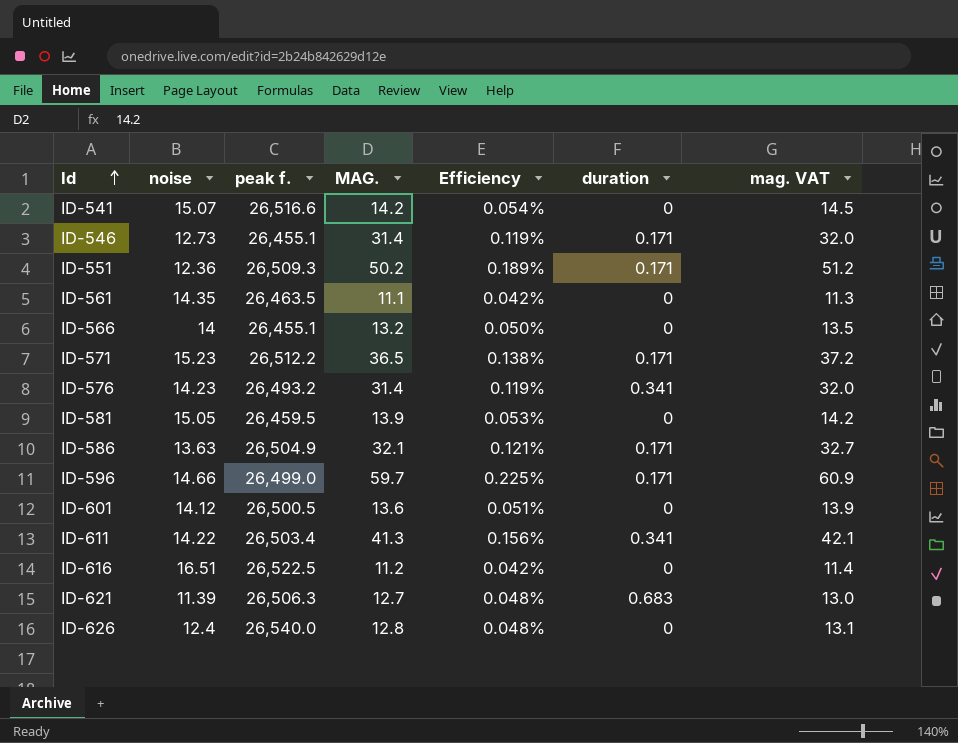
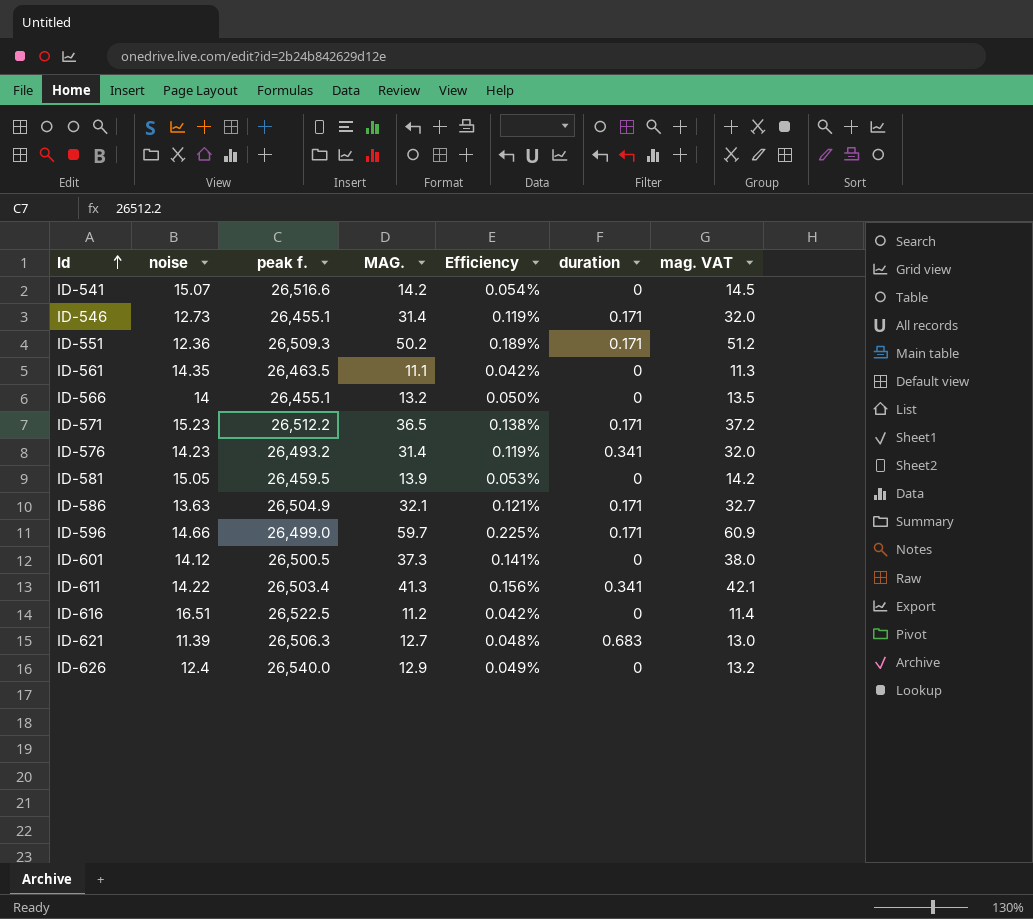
ID-601 | MAG.: 13.6 -> 37.3
ID-601 | Efficiency: 0.051% -> 0.141%
ID-601 | mag. VAT: 13.9 -> 38.0
ID-626 | MAG.: 12.8 -> 12.9
ID-626 | Efficiency: 0.048% -> 0.049%
ID-626 | mag. VAT: 13.1 -> 13.2

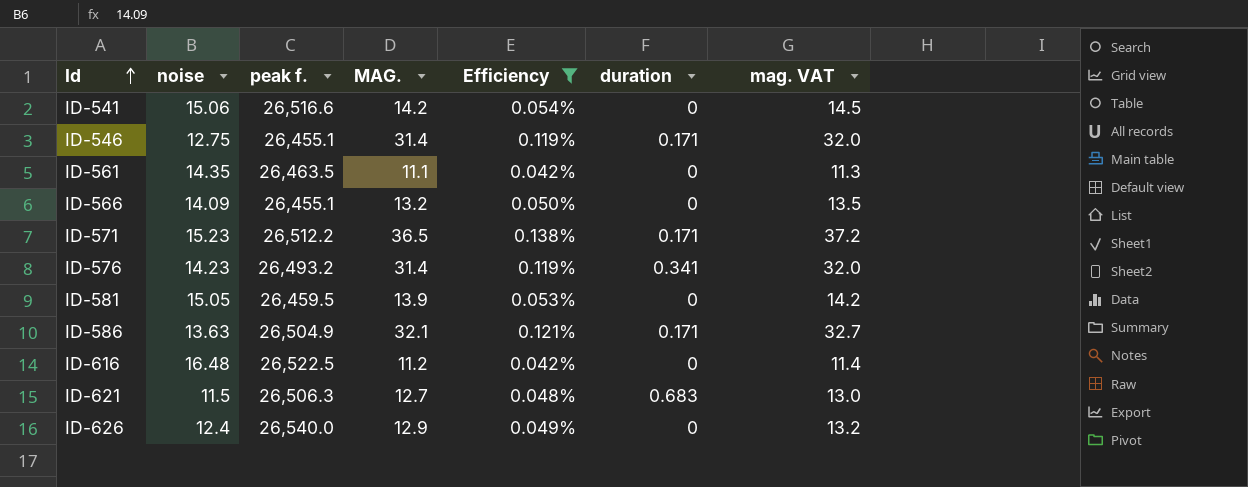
filter: none -> Efficiency <= 0.138%
ID-541 | noise: 15.07 -> 15.06
ID-546 | noise: 12.73 -> 12.75
ID-566 | noise: 14 -> 14.09
ID-616 | noise: 16.51 -> 16.48
ID-621 | noise: 11.39 -> 11.5

